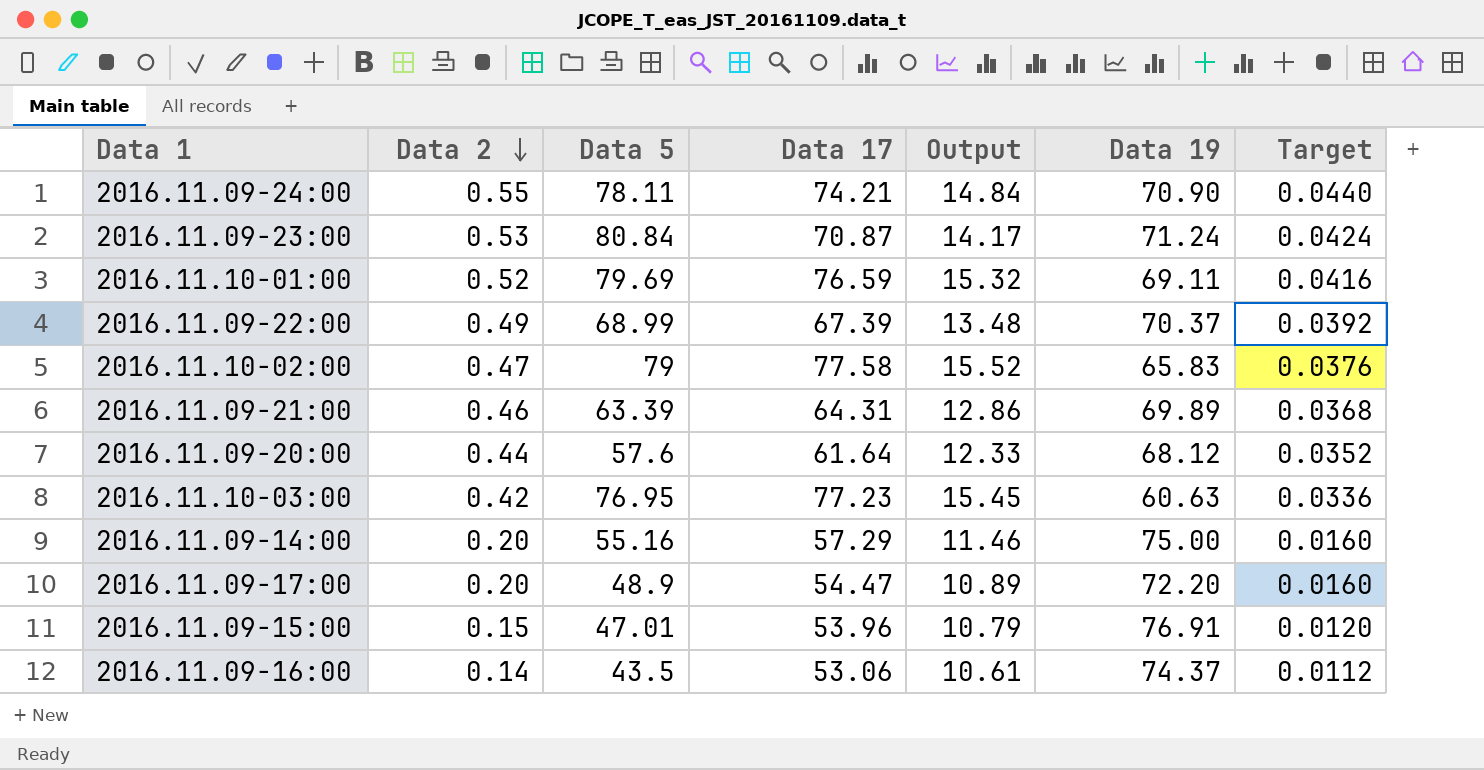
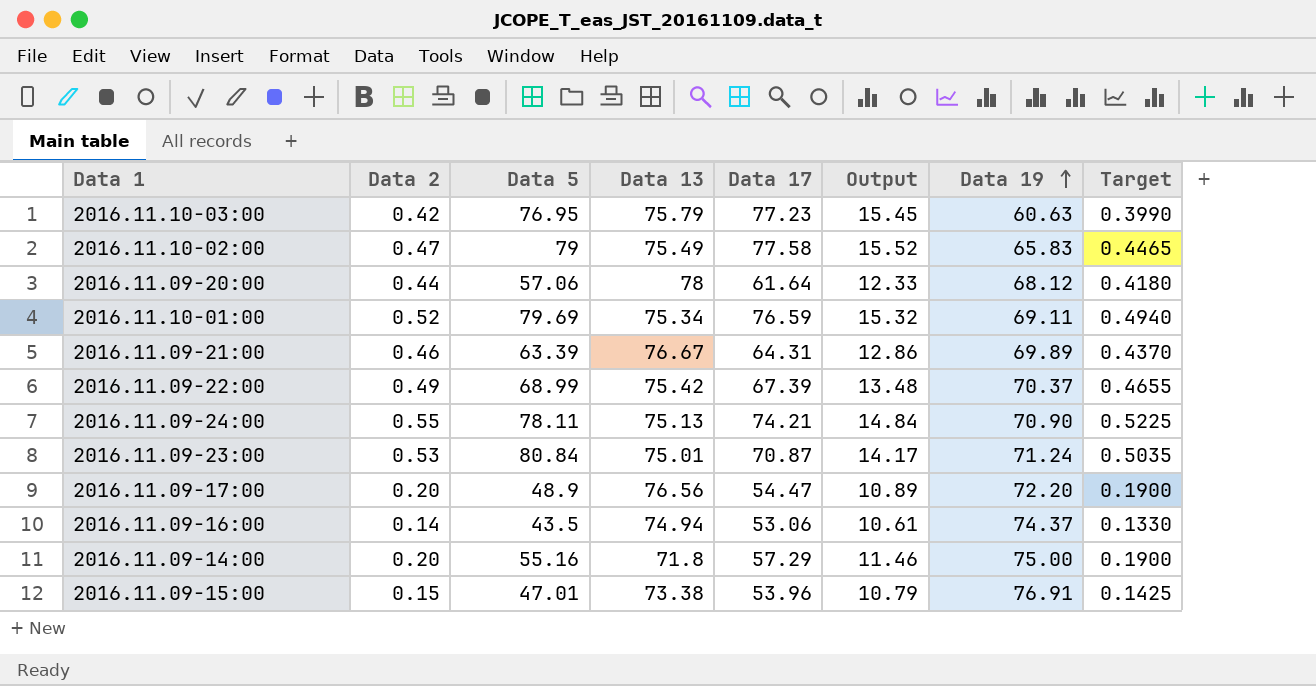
row order: Data 2 descending -> Data 19 ascending
column Data 13 | position: none -> 4
column Target | formula: [Data 2] * 0.08 -> [Data 2] * 0.95
2016.11.09-20:00 | Data 5: 57.6 -> 57.06

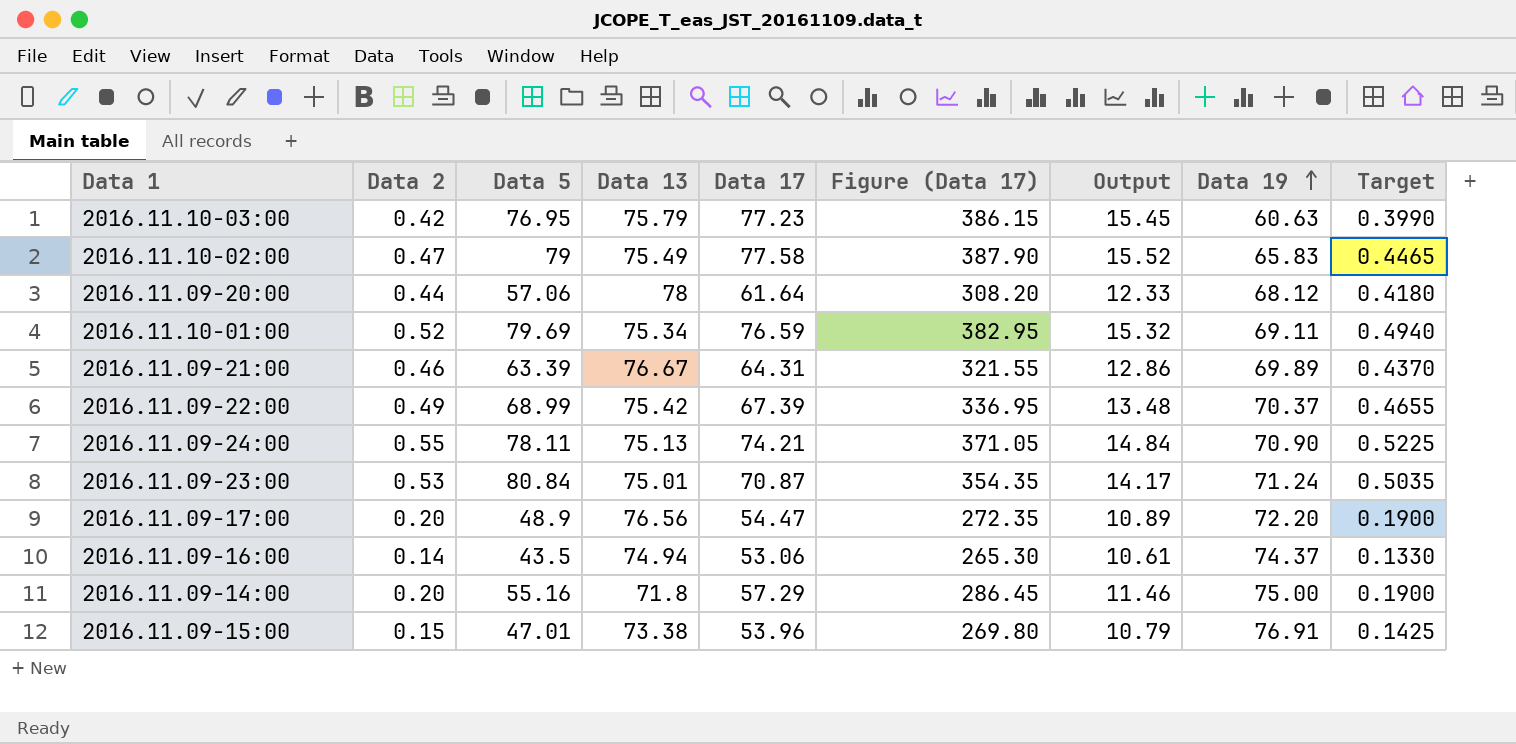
column Figure (Data 17) | formula: none -> [Data 17] * 5

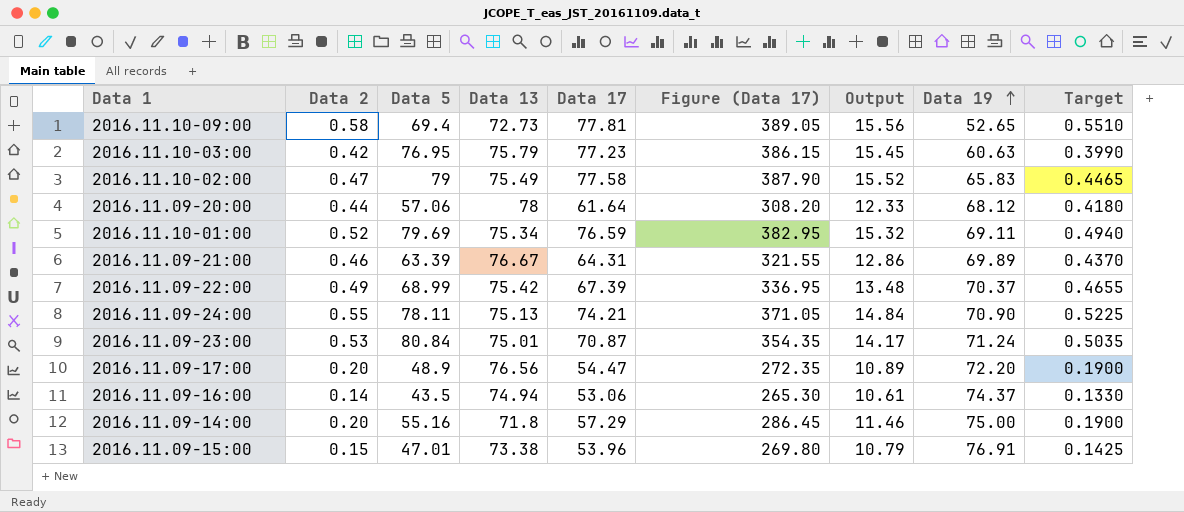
row 2016.11.10-09:00: none -> 0.58 | 69.4 | 72.73 | 77.81 | 389.05 | 15.56 | 52.65 | 0.5510

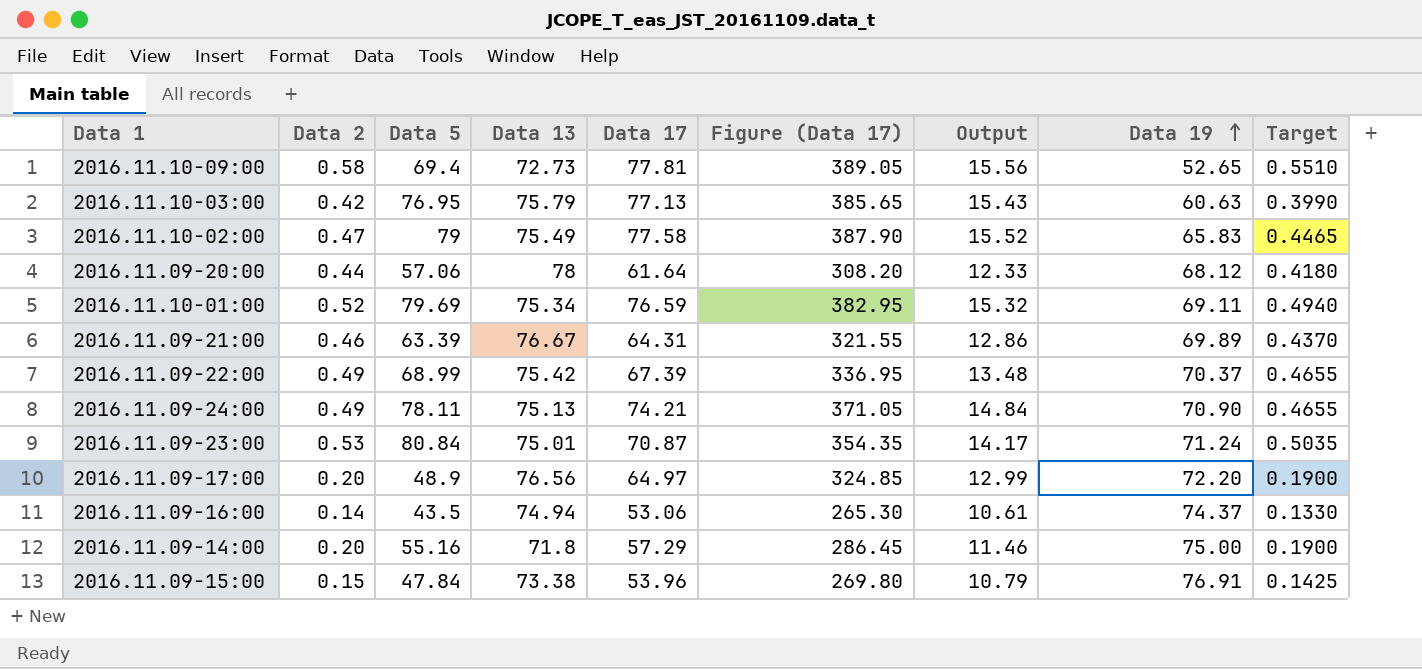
2016.11.10-03:00 | Data 17: 77.23 -> 77.13
2016.11.10-03:00 | Figure (Data 17): 386.15 -> 385.65
2016.11.10-03:00 | Output: 15.45 -> 15.43
2016.11.09-24:00 | Data 2: 0.55 -> 0.49
2016.11.09-24:00 | Target: 0.5225 -> 0.4655
2016.11.09-17:00 | Data 17: 54.47 -> 64.97
2016.11.09-17:00 | Figure (Data 17): 272.35 -> 324.85
2016.11.09-17:00 | Output: 10.89 -> 12.99
2016.11.09-15:00 | Data 5: 47.01 -> 47.84

